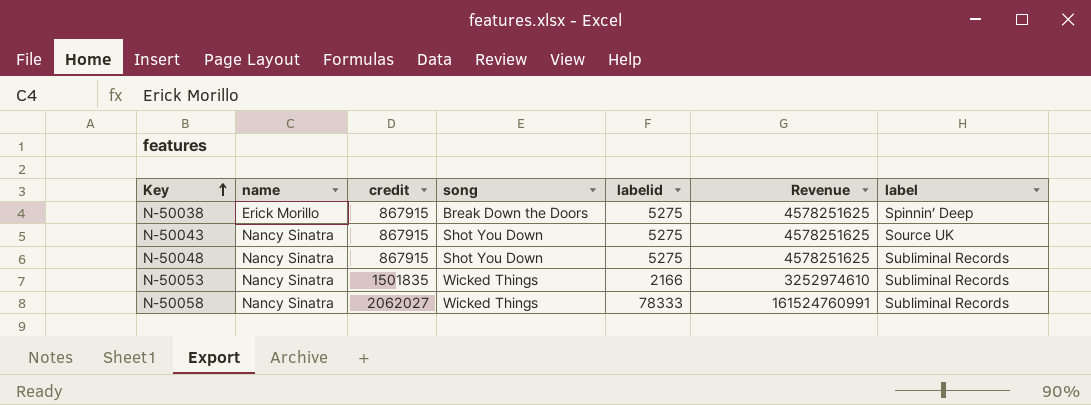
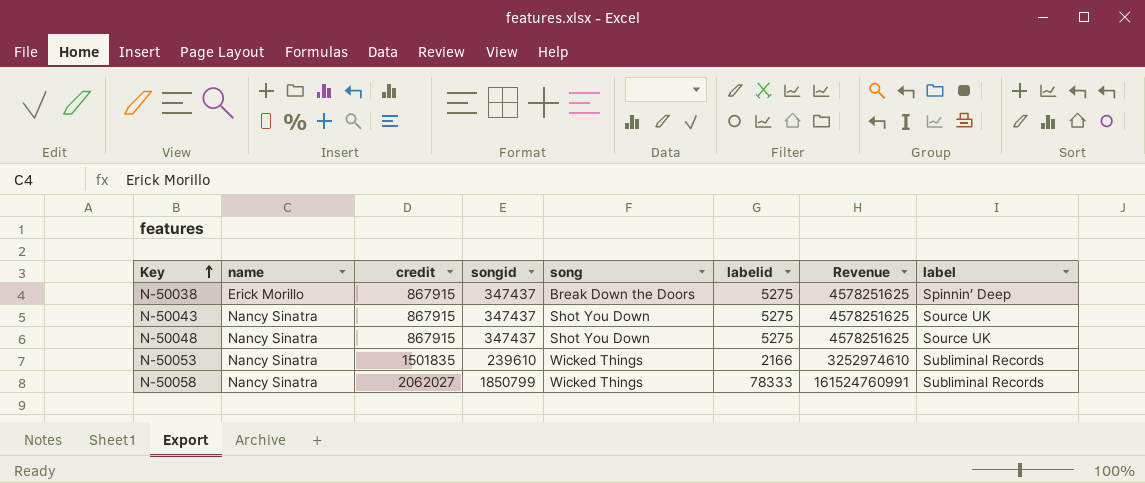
column songid | position: none -> 4
N-50048 | label: Subliminal Records -> Source UK

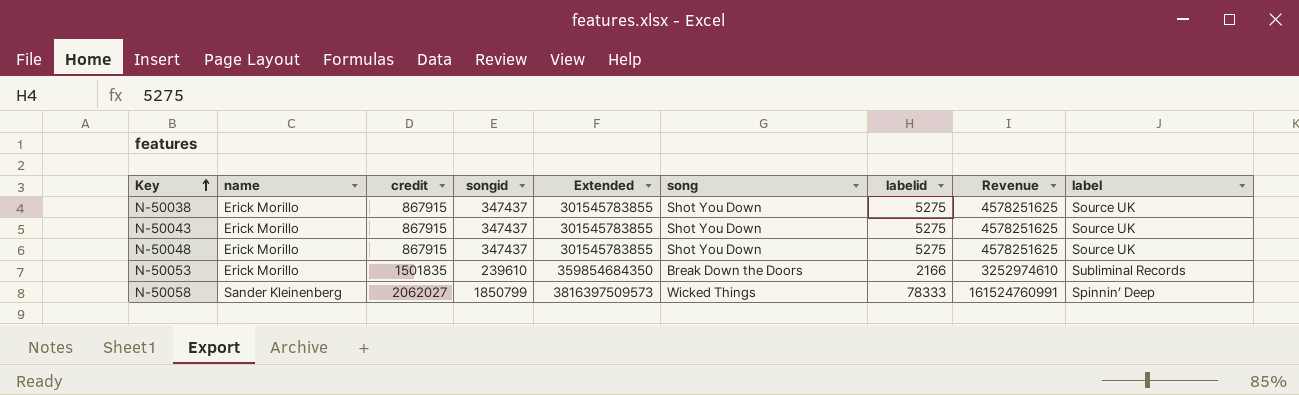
column Extended | formula: none -> [credit] * [songid]
N-50038 | song: Break Down the Doors -> Shot You Down
N-50038 | label: Spinnin’ Deep -> Source UK
N-50043 | name: Nancy Sinatra -> Erick Morillo
N-50048 | name: Nancy Sinatra -> Erick Morillo
N-50053 | name: Nancy Sinatra -> Erick Morillo
N-50053 | song: Wicked Things -> Break Down the Doors
N-50058 | name: Nancy Sinatra -> Sander Kleinenberg
N-50058 | label: Subliminal Records -> Spinnin’ Deep

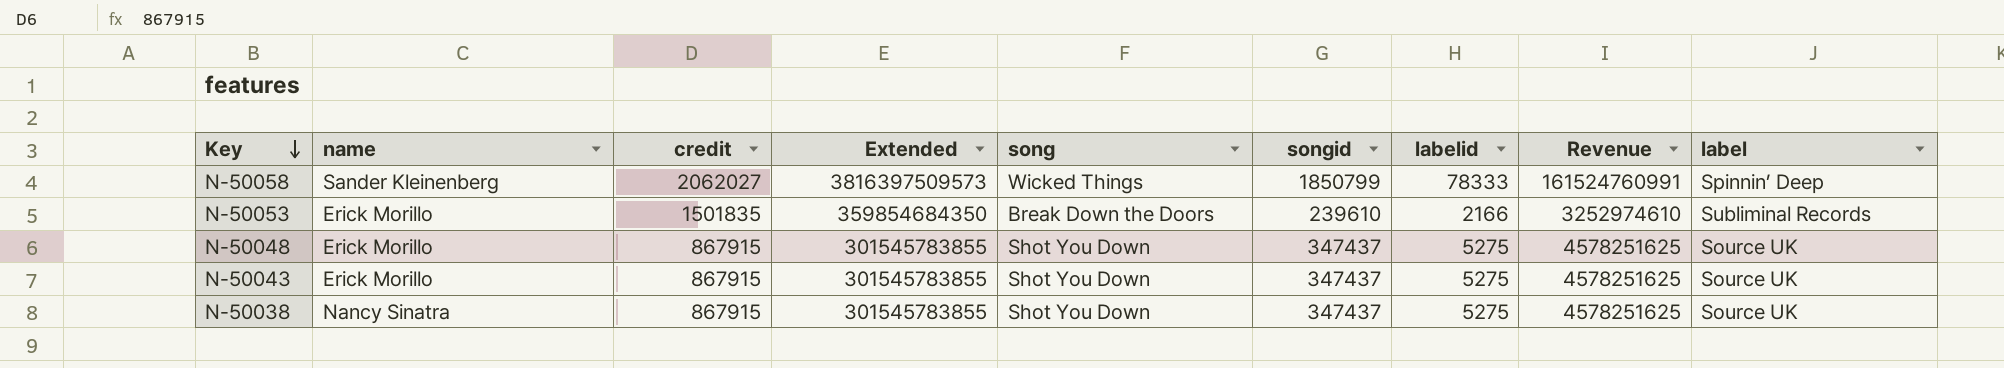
row order: Key ascending -> Key descending
column songid | position: 4 -> 6
N-50038 | name: Erick Morillo -> Nancy Sinatra

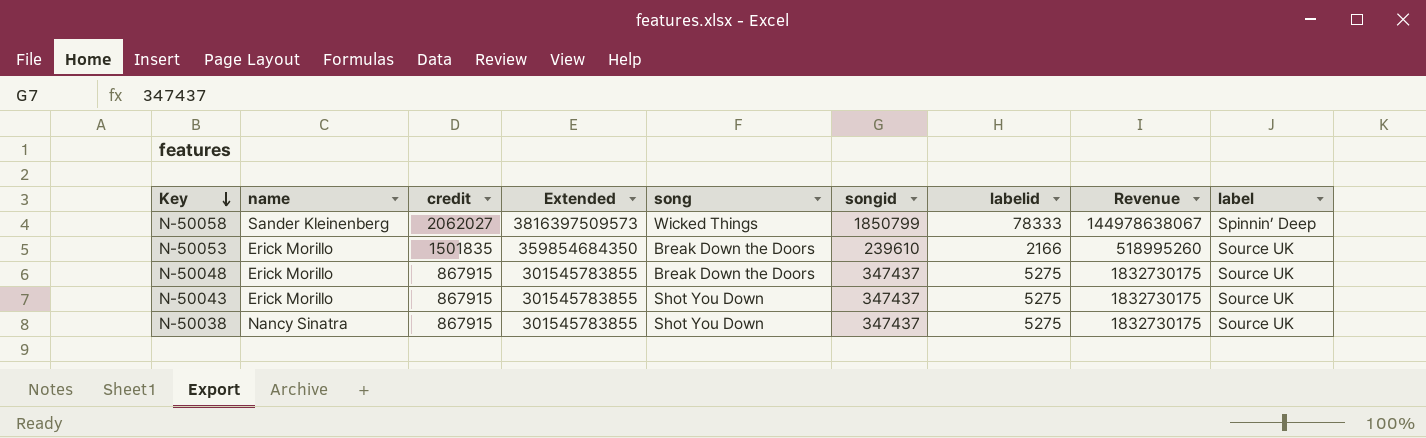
column Revenue | formula: [credit] * [labelid] -> [songid] * [labelid]
N-50053 | label: Subliminal Records -> Source UK
N-50048 | song: Shot You Down -> Break Down the Doors

